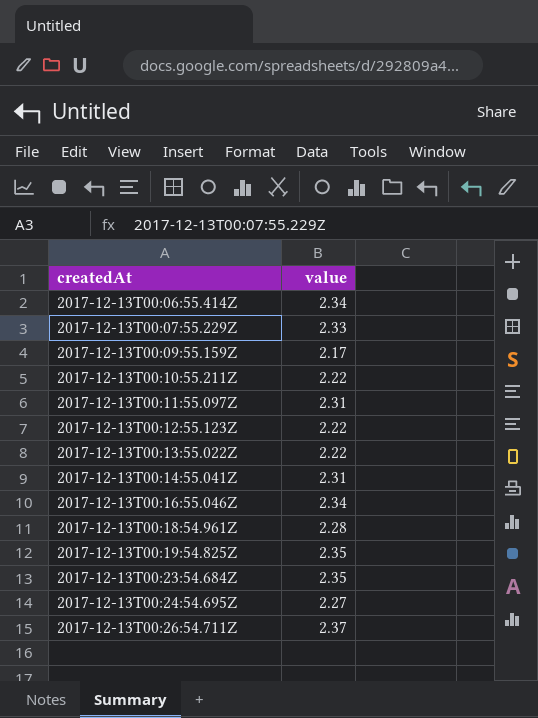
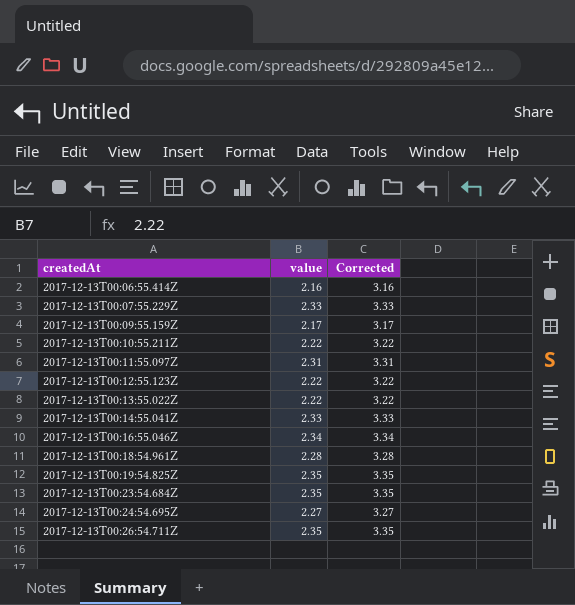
column Corrected | formula: none -> [value] + 1
2017-12-13T00:06:55.414Z | value: 2.34 -> 2.16
2017-12-13T00:14:55.041Z | value: 2.31 -> 2.33
2017-12-13T00:26:54.711Z | value: 2.37 -> 2.35

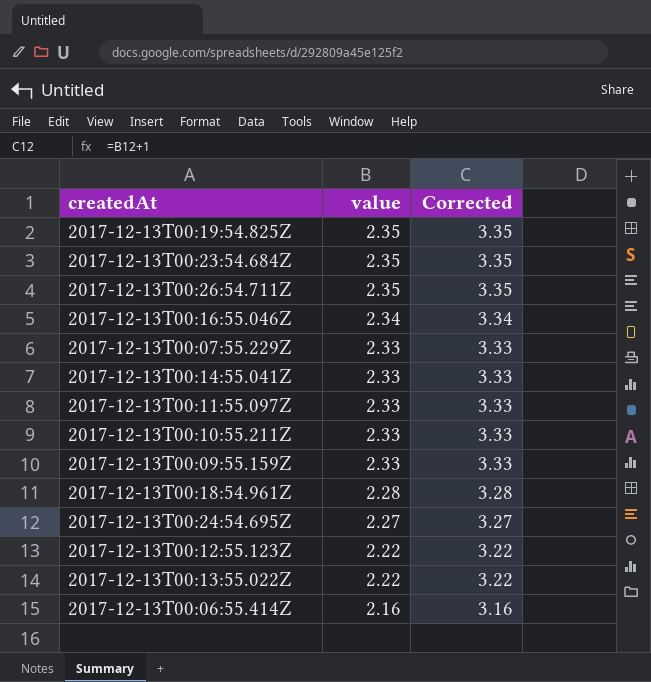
row order: createdAt ascending -> value descending
2017-12-13T00:11:55.097Z | value: 2.31 -> 2.33
2017-12-13T00:11:55.097Z | Corrected: 3.31 -> 3.33
2017-12-13T00:10:55.211Z | value: 2.22 -> 2.33
2017-12-13T00:10:55.211Z | Corrected: 3.22 -> 3.33
2017-12-13T00:09:55.159Z | value: 2.17 -> 2.33
2017-12-13T00:09:55.159Z | Corrected: 3.17 -> 3.33

